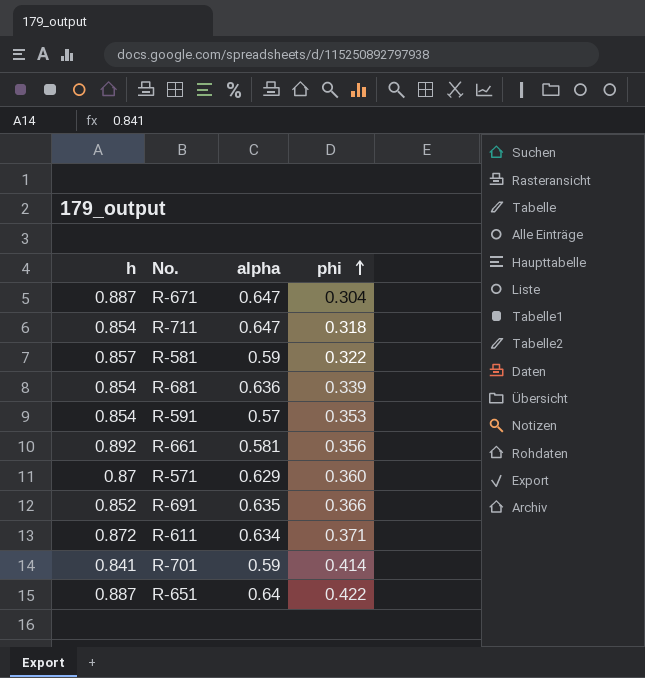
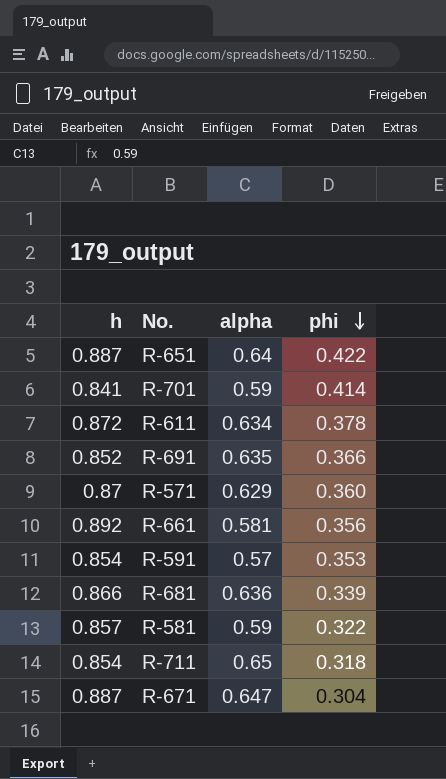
row order: phi ascending -> phi descending
R-611 | phi: 0.371 -> 0.378
R-681 | h: 0.854 -> 0.866
R-711 | alpha: 0.647 -> 0.65

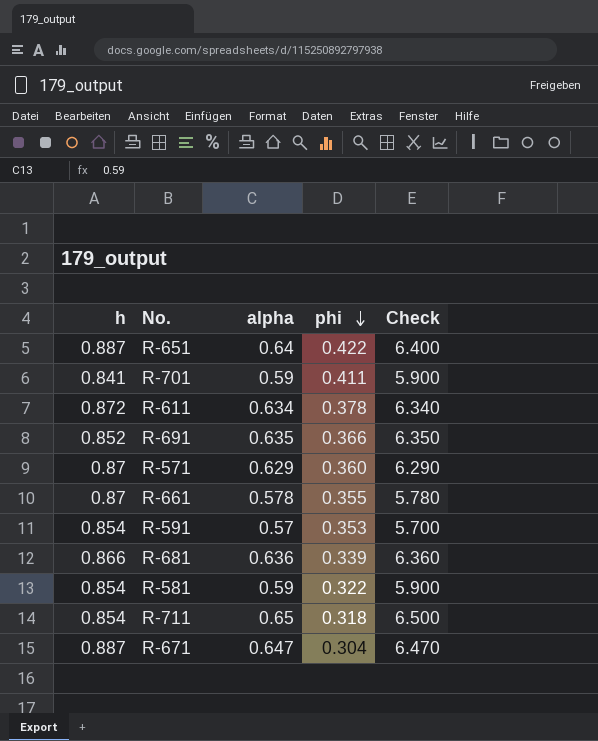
column Check | formula: none -> [alpha] * 10
R-701 | phi: 0.414 -> 0.411
R-661 | h: 0.892 -> 0.87
R-661 | alpha: 0.581 -> 0.578
R-661 | phi: 0.356 -> 0.355
R-581 | h: 0.857 -> 0.854

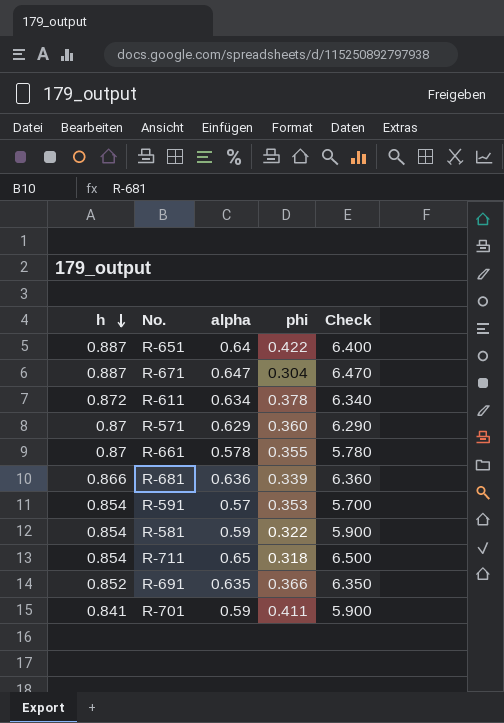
row order: phi descending -> h descending

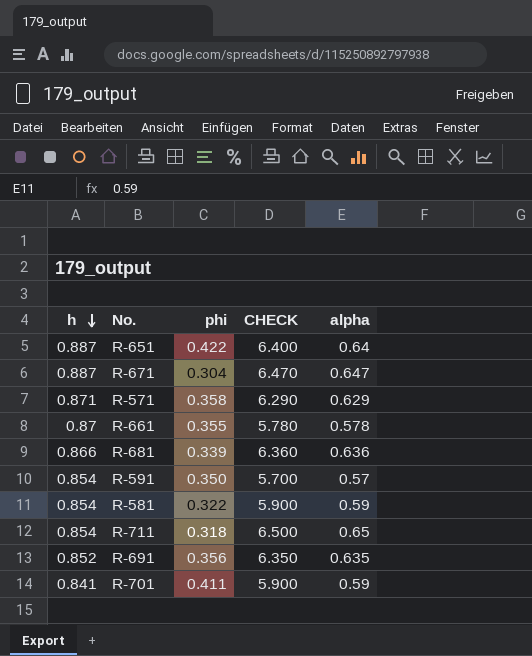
column name: Check -> CHECK
column alpha | position: 3 -> 5
row R-611: 0.872 | 0.634 | 0.378 | 6.340 -> none
R-571 | h: 0.87 -> 0.871
R-571 | phi: 0.360 -> 0.358
R-591 | phi: 0.353 -> 0.350
R-691 | phi: 0.366 -> 0.356

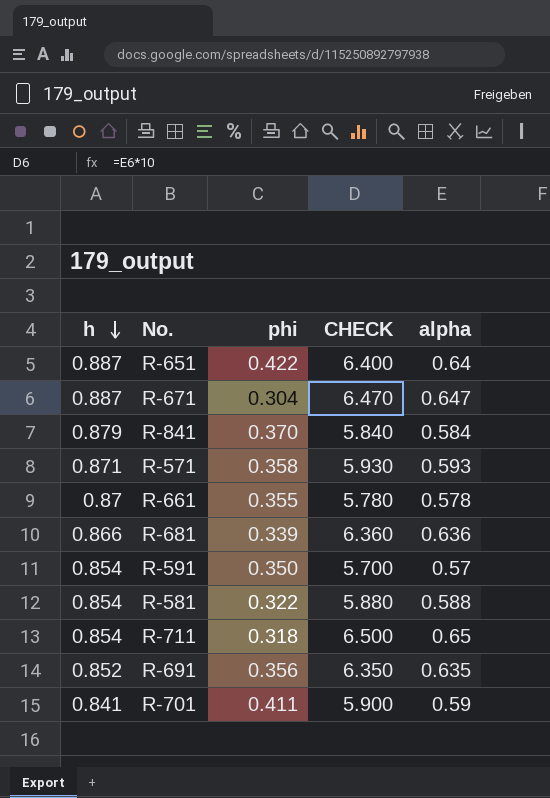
row R-841: none -> 0.879 | 0.370 | 5.840 | 0.584
R-571 | CHECK: 6.290 -> 5.930
R-571 | alpha: 0.629 -> 0.593
R-581 | CHECK: 5.900 -> 5.880
R-581 | alpha: 0.59 -> 0.588

